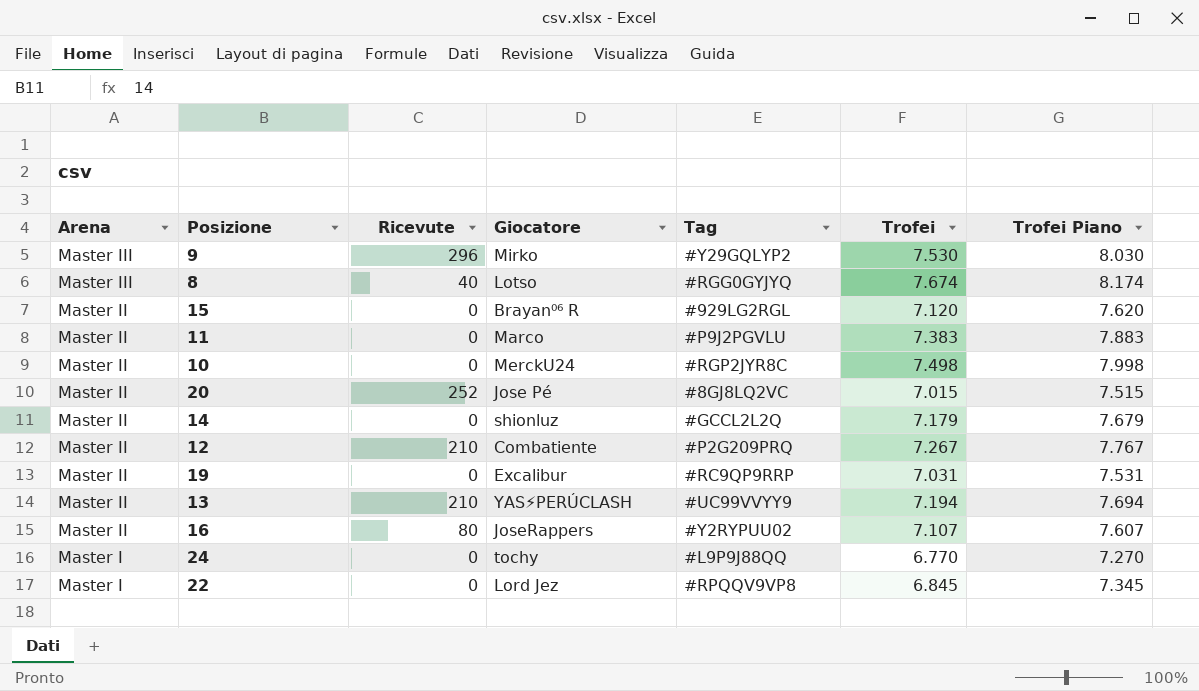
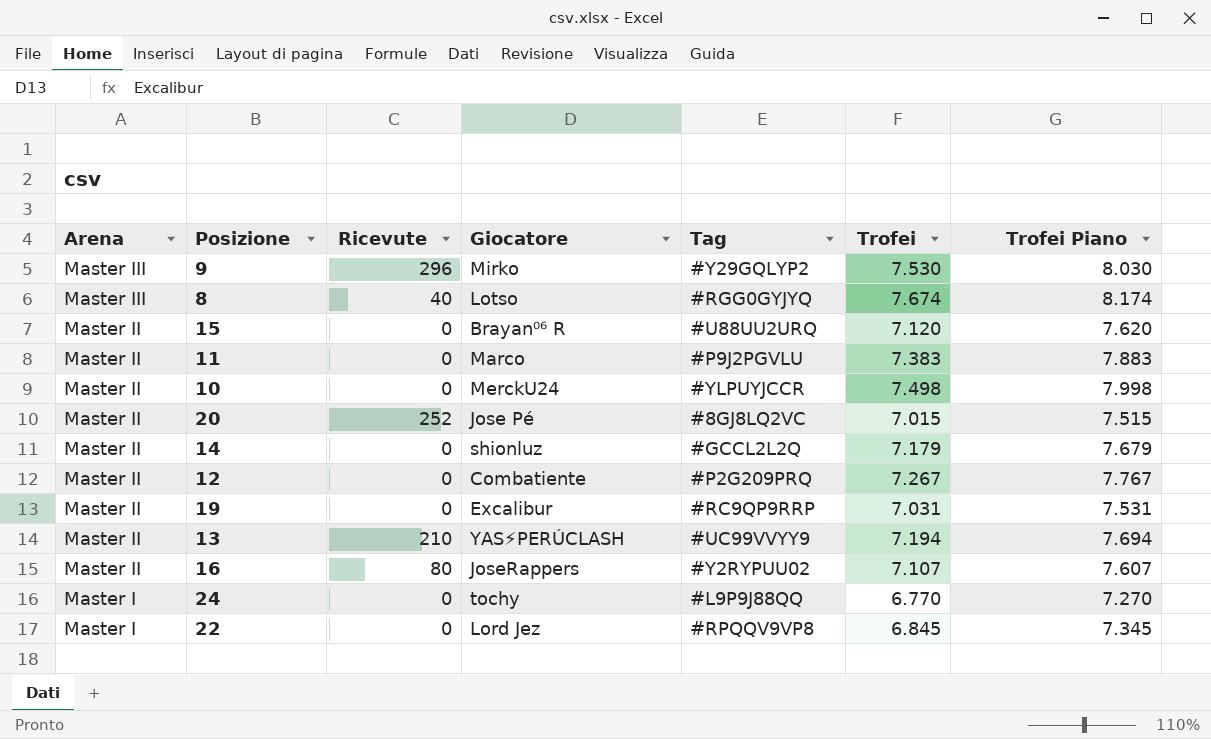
15 | Tag: #929LG2RGL -> #U88UU2URQ
10 | Tag: #RGP2JYR8C -> #YLPUYJCCR
12 | Ricevute: 210 -> 0

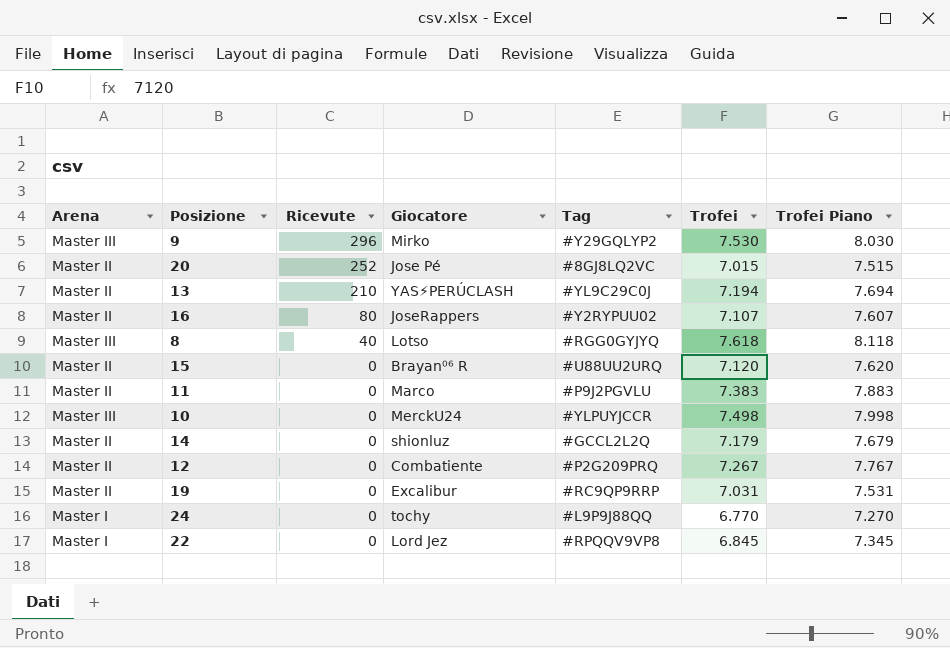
row order: Arena descending -> Ricevute descending
13 | Tag: #UC99VVYY9 -> #YL9C29C0J
8 | Trofei: 7.674 -> 7.618
8 | Trofei Piano: 8.174 -> 8.118
10 | Arena: Master II -> Master III

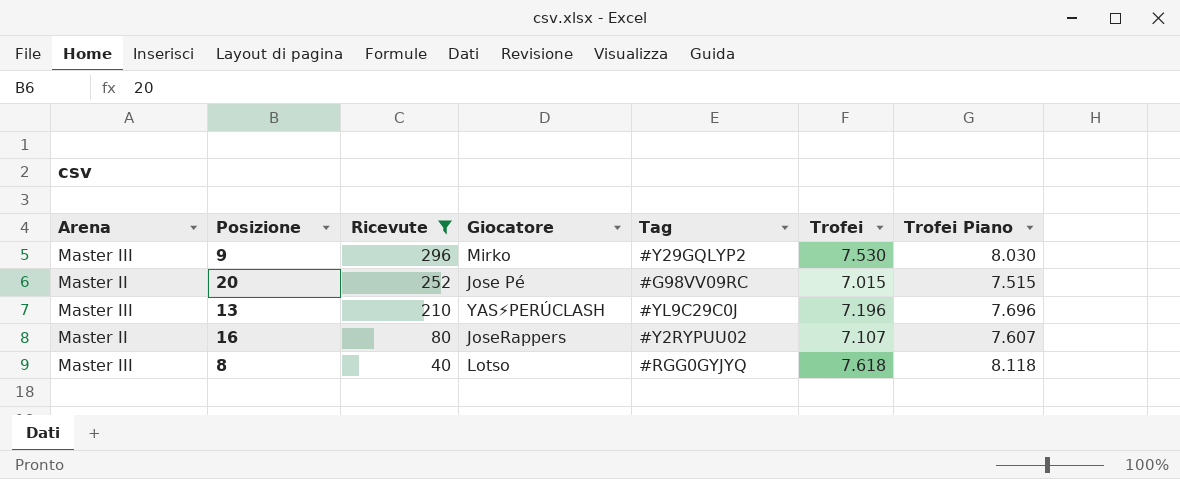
filter: none -> Ricevute != 0
20 | Tag: #8GJ8LQ2VC -> #G98VV09RC
13 | Arena: Master II -> Master III
13 | Trofei: 7.194 -> 7.196
13 | Trofei Piano: 7.694 -> 7.696

